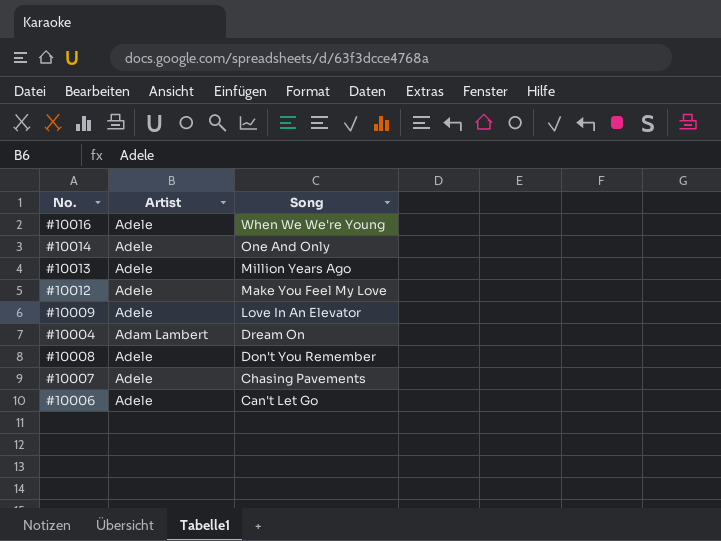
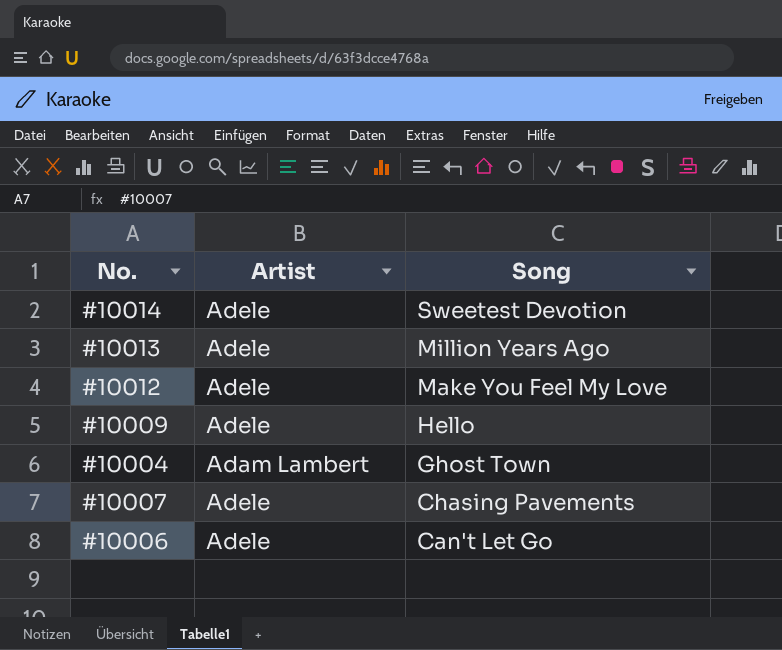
row #10016: Adele | When We We're Young -> none
row #10008: Adele | Don't You Remember -> none
#10014 | Song: One And Only -> Sweetest Devotion
#10009 | Song: Love In An Elevator -> Hello
#10004 | Song: Dream On -> Ghost Town

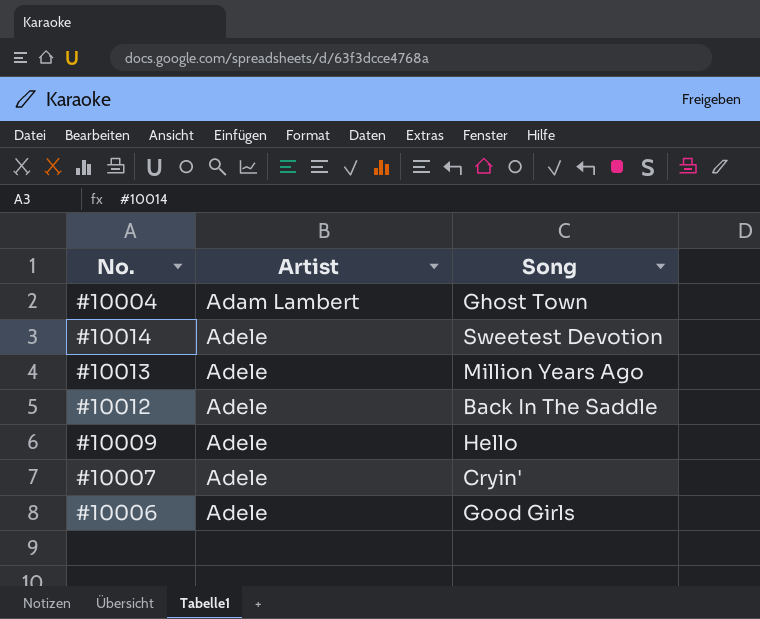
row order: Song descending -> Artist ascending
#10012 | Song: Make You Feel My Love -> Back In The Saddle
#10007 | Song: Chasing Pavements -> Cryin'
#10006 | Song: Can't Let Go -> Good Girls

